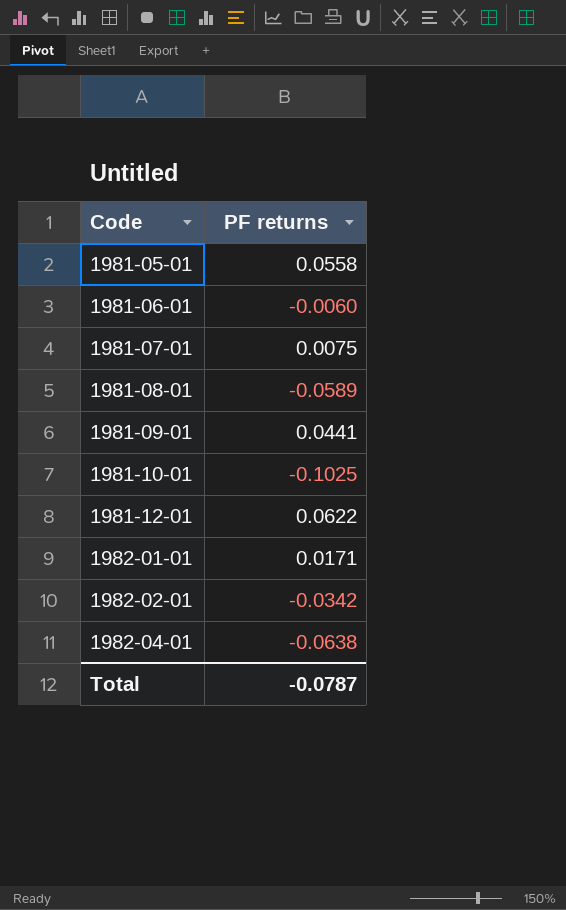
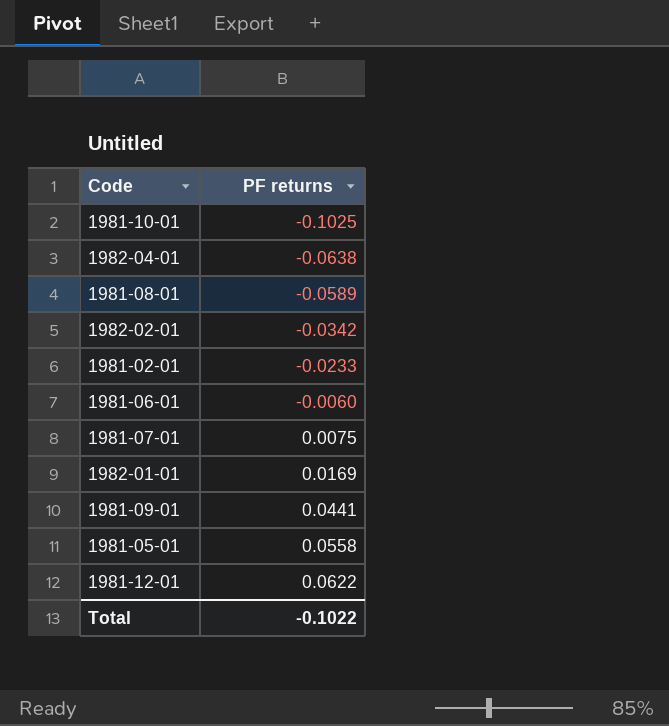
row order: Code ascending -> PF returns ascending
row 1981-02-01: none -> -0.0233
1982-01-01 | PF returns: 0.0171 -> 0.0169
Total | PF returns: -0.0787 -> -0.1022

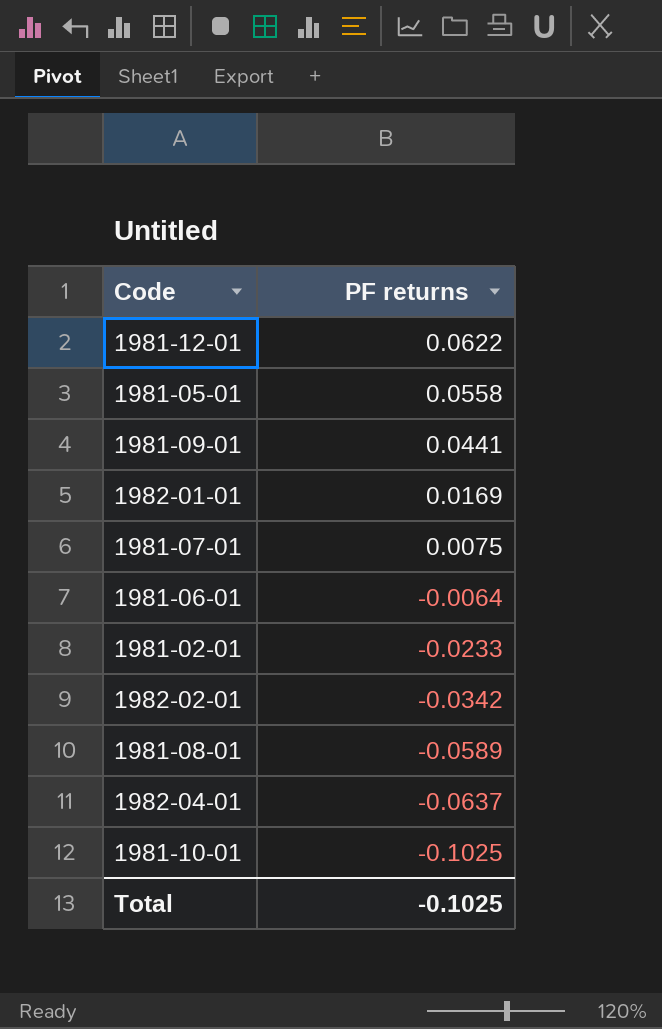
row order: PF returns ascending -> PF returns descending
1981-06-01 | PF returns: -0.0060 -> -0.0064
1982-04-01 | PF returns: -0.0638 -> -0.0637
Total | PF returns: -0.1022 -> -0.1025

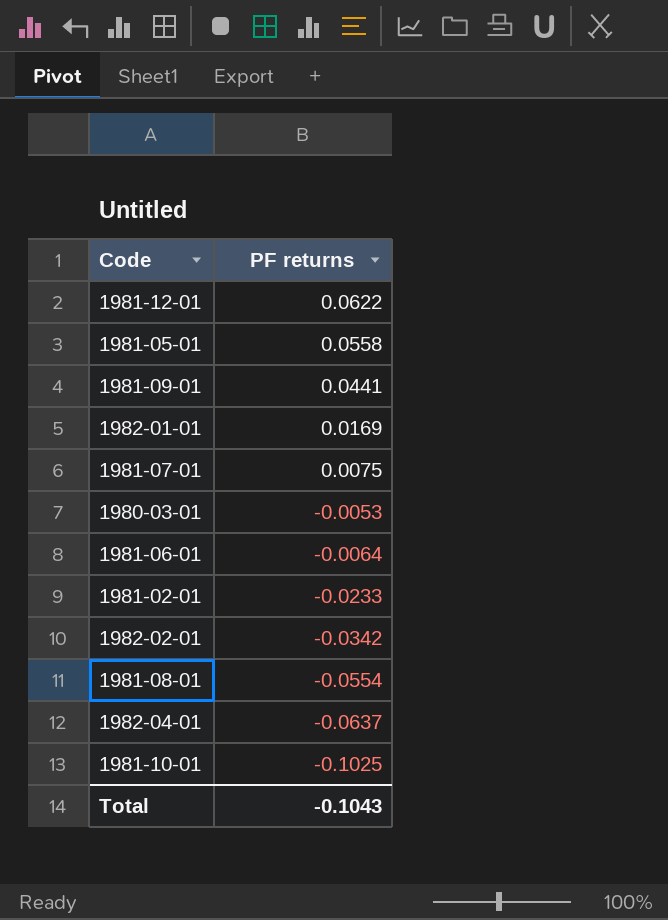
row 1980-03-01: none -> -0.0053
1981-08-01 | PF returns: -0.0589 -> -0.0554
Total | PF returns: -0.1025 -> -0.1043

